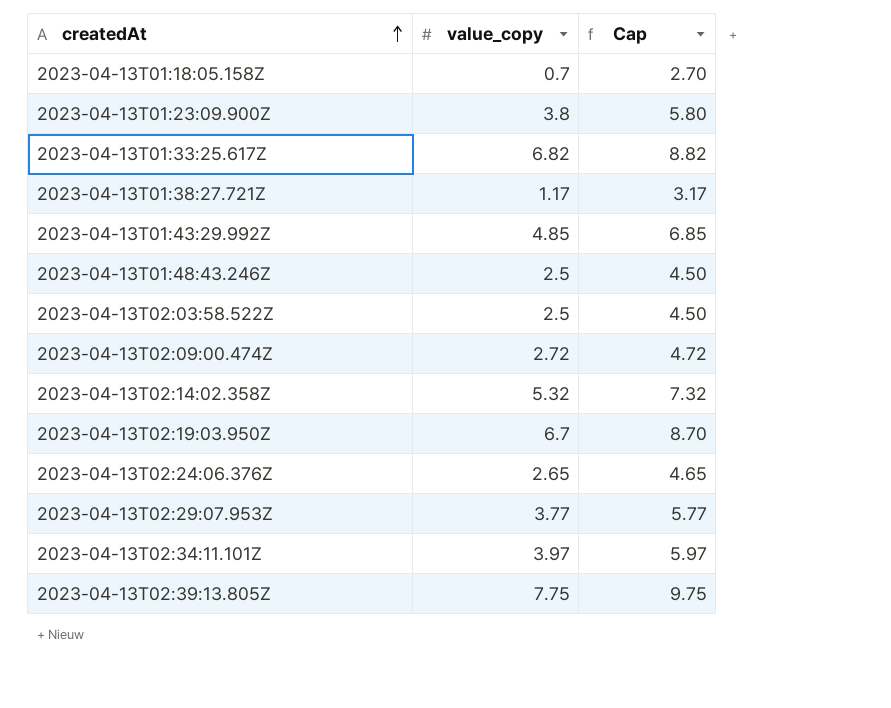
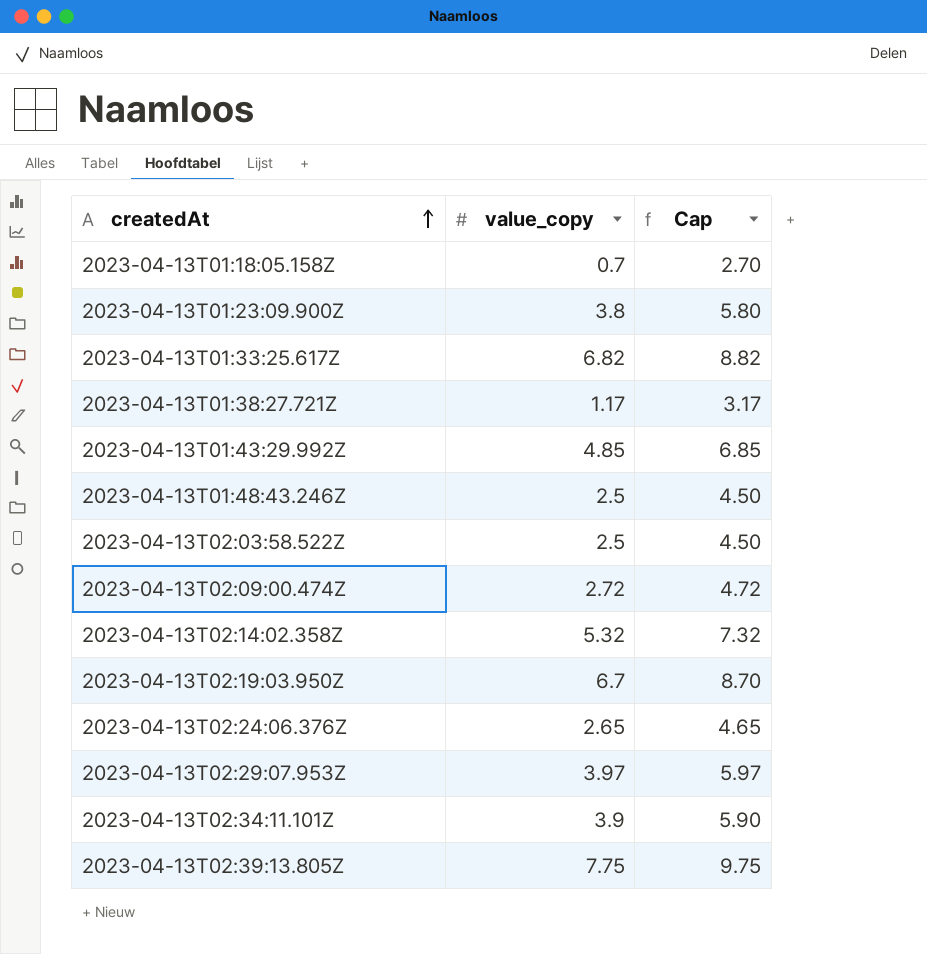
2023-04-13T02:29:07.953Z | value_copy: 3.77 -> 3.97
2023-04-13T02:29:07.953Z | Cap: 5.77 -> 5.97
2023-04-13T02:34:11.101Z | value_copy: 3.97 -> 3.9
2023-04-13T02:34:11.101Z | Cap: 5.97 -> 5.90

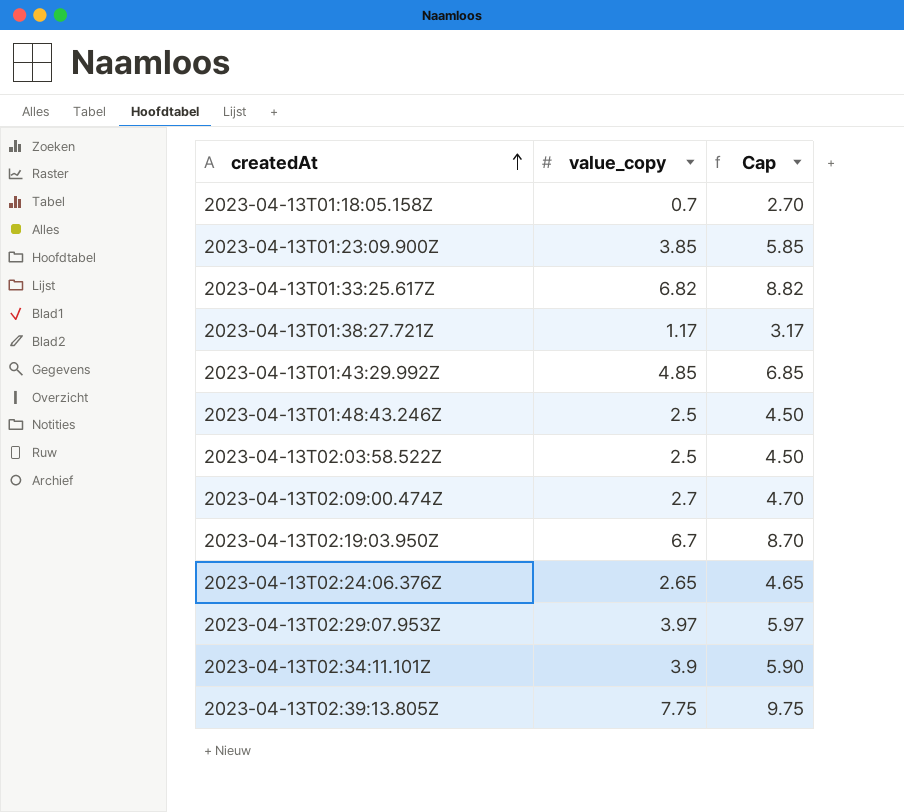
row 2023-04-13T02:14:02.358Z: 5.32 | 7.32 -> none
2023-04-13T01:23:09.900Z | value_copy: 3.8 -> 3.85
2023-04-13T01:23:09.900Z | Cap: 5.80 -> 5.85
2023-04-13T02:09:00.474Z | value_copy: 2.72 -> 2.7
2023-04-13T02:09:00.474Z | Cap: 4.72 -> 4.70

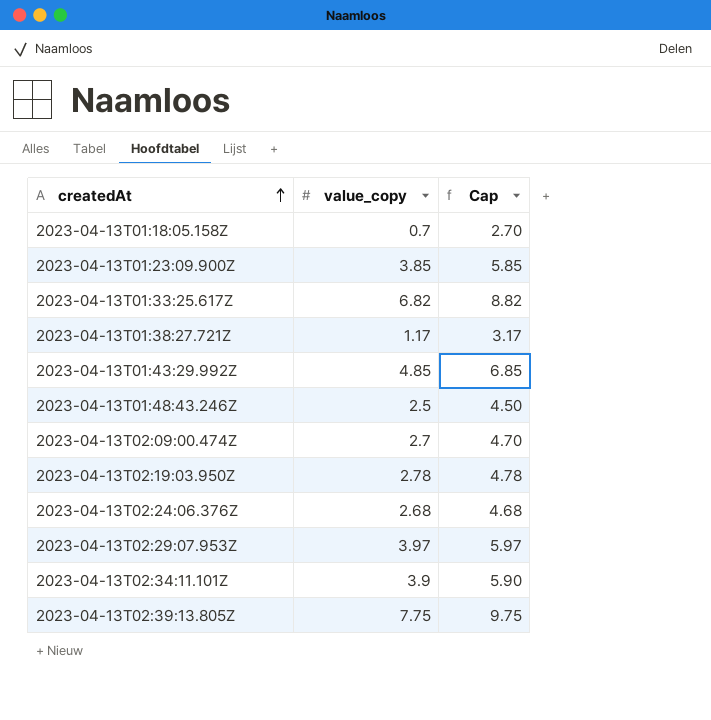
row 2023-04-13T02:03:58.522Z: 2.5 | 4.50 -> none
2023-04-13T02:19:03.950Z | value_copy: 6.7 -> 2.78
2023-04-13T02:19:03.950Z | Cap: 8.70 -> 4.78
2023-04-13T02:24:06.376Z | value_copy: 2.65 -> 2.68
2023-04-13T02:24:06.376Z | Cap: 4.65 -> 4.68

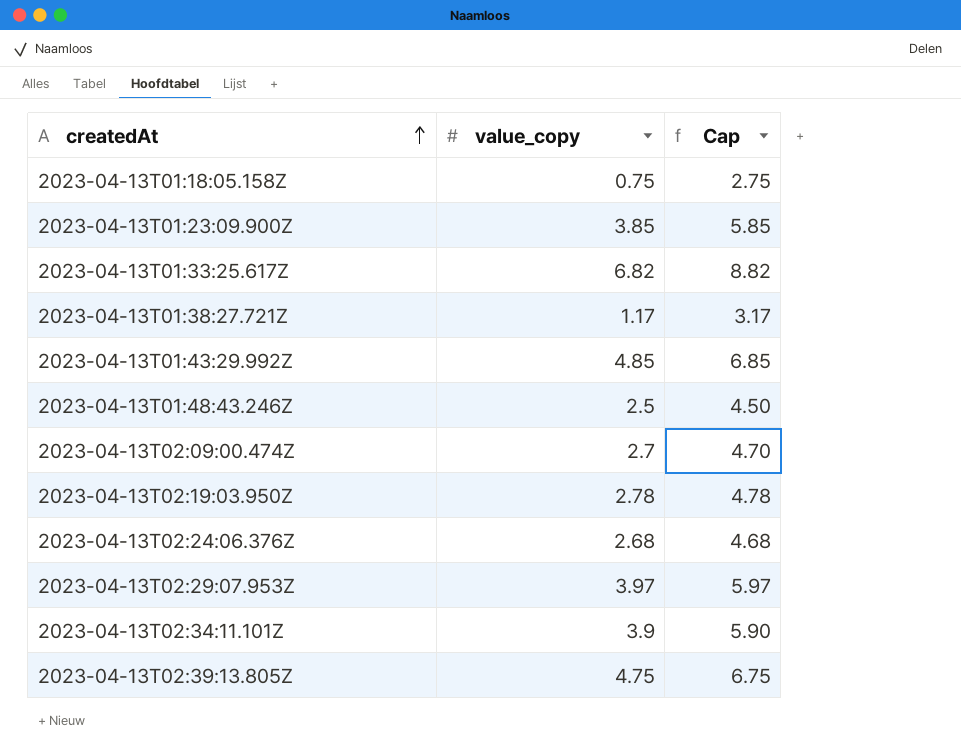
2023-04-13T01:18:05.158Z | value_copy: 0.7 -> 0.75
2023-04-13T01:18:05.158Z | Cap: 2.70 -> 2.75
2023-04-13T02:39:13.805Z | value_copy: 7.75 -> 4.75
2023-04-13T02:39:13.805Z | Cap: 9.75 -> 6.75

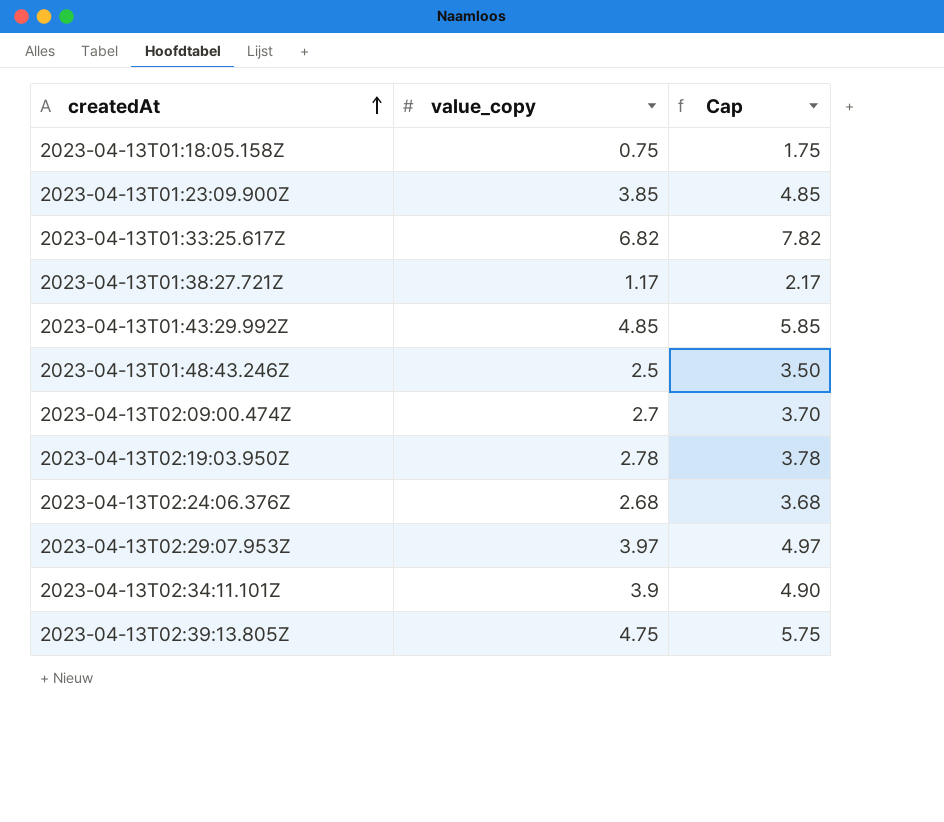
column Cap | formula: [value_copy] + 2 -> [value_copy] + 1

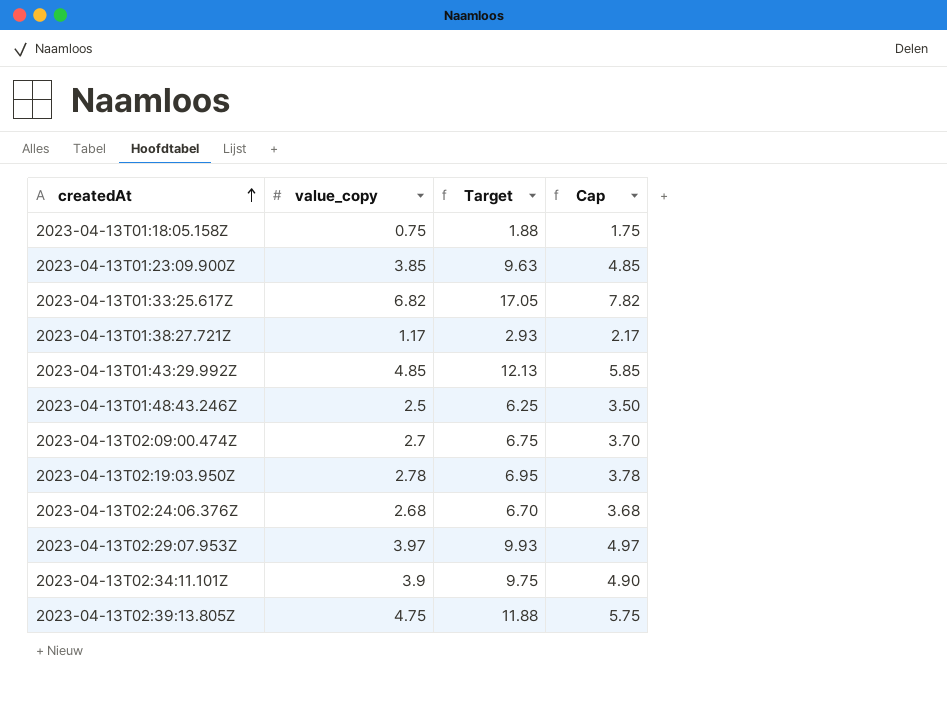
column Target | formula: none -> [value_copy] * 2.5

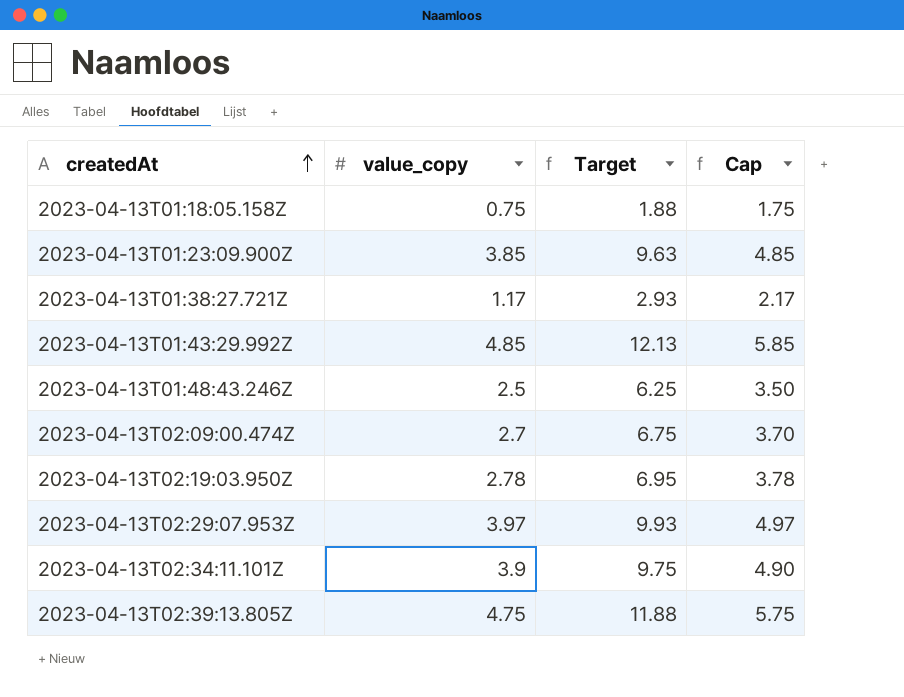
row 2023-04-13T01:33:25.617Z: 6.82 | 17.05 | 7.82 -> none
row 2023-04-13T02:24:06.376Z: 2.68 | 6.70 | 3.68 -> none

